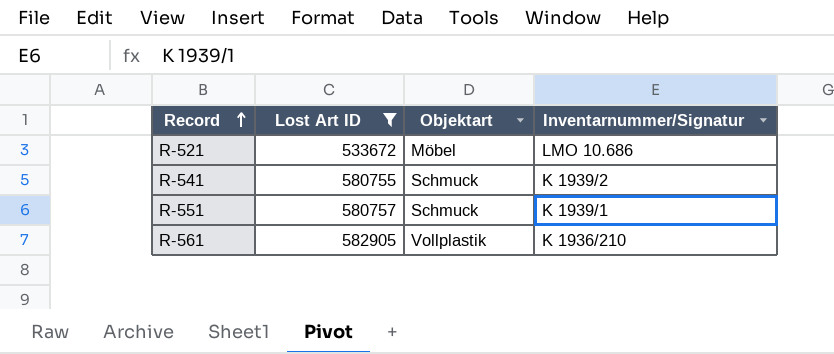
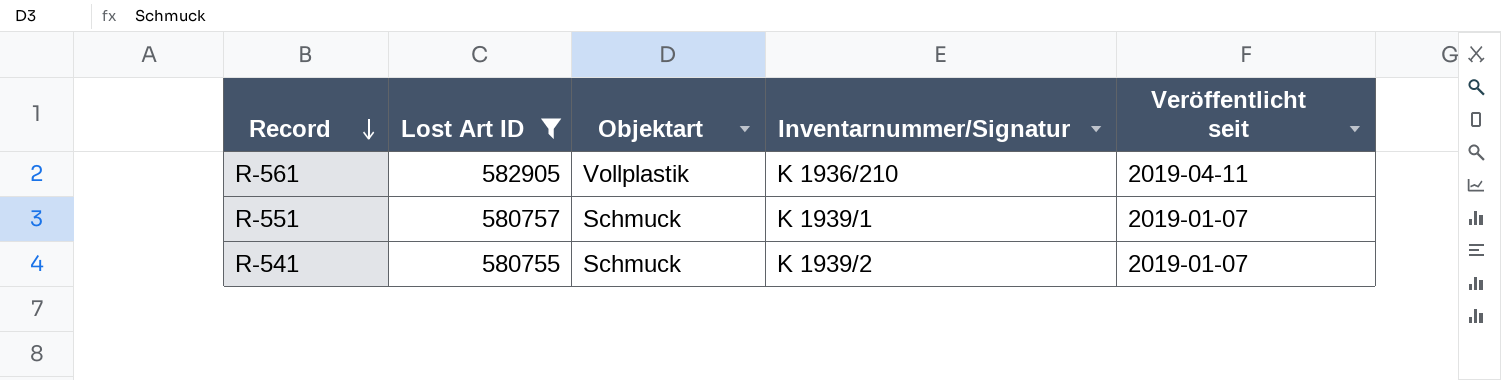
row order: Record ascending -> Record descending
column Veröffentlicht seit | position: none -> 5
row R-521: 533672 | Möbel | LMO 10.686 -> none

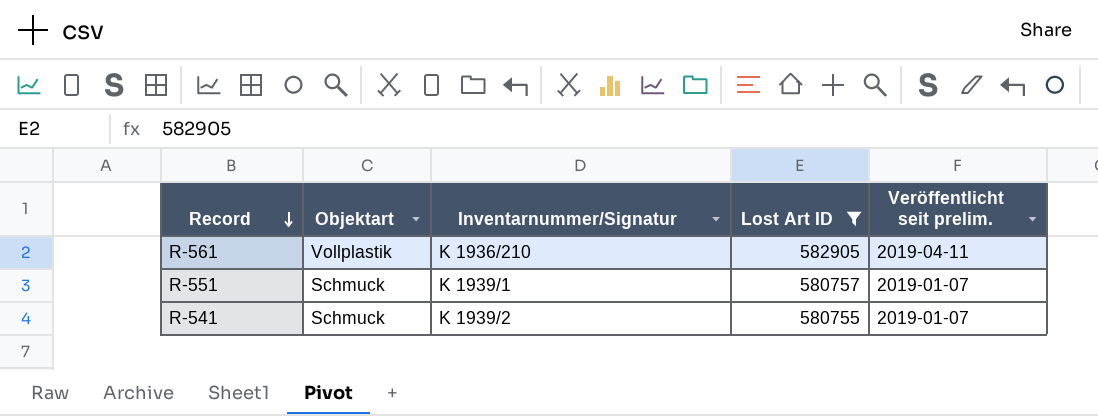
column Lost Art ID | position: 2 -> 4
column name: Veröffentlicht seit -> Veröffentlicht seit prelim.

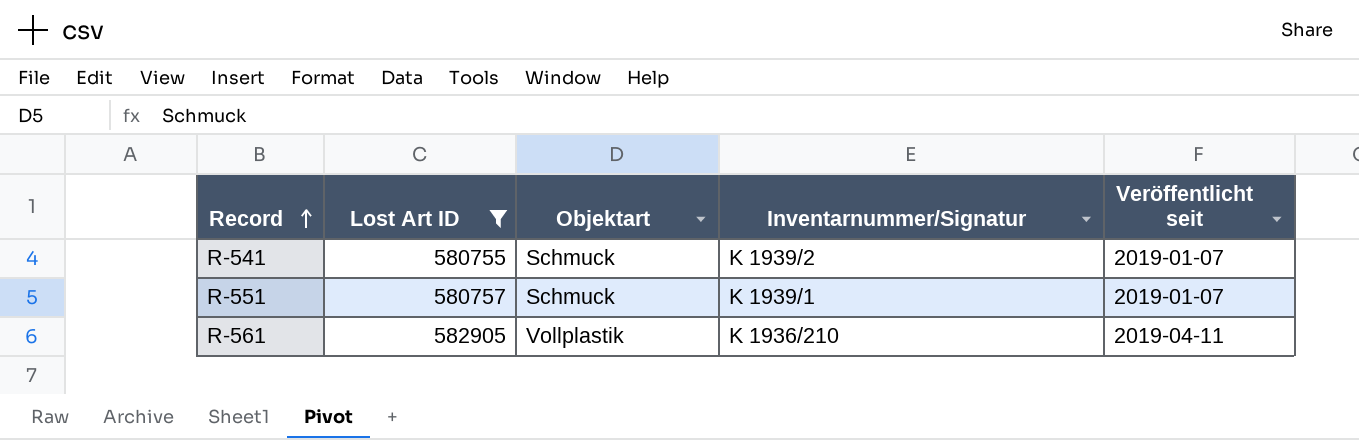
row order: Record descending -> Record ascending
column Lost Art ID | position: 4 -> 2
column name: Veröffentlicht seit prelim. -> Veröffentlicht seit

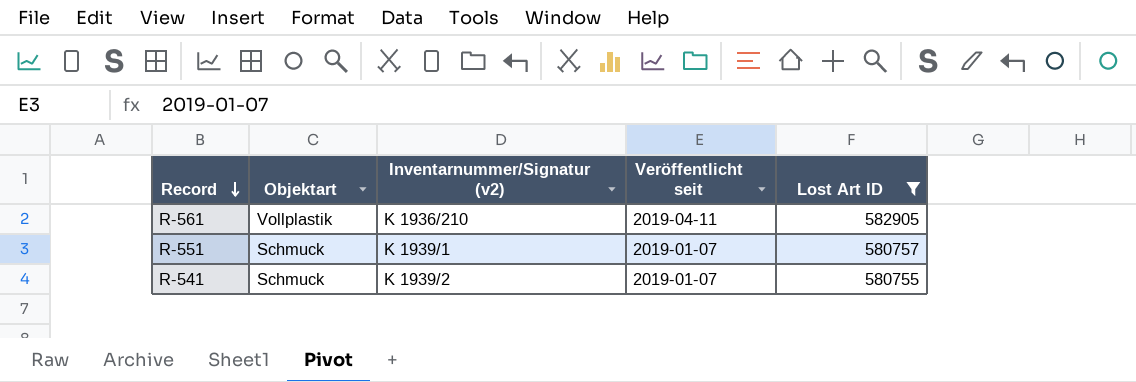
row order: Record ascending -> Record descending
column name: Inventarnummer/Signatur -> Inventarnummer/Signatur (v2)
column Lost Art ID | position: 2 -> 5

